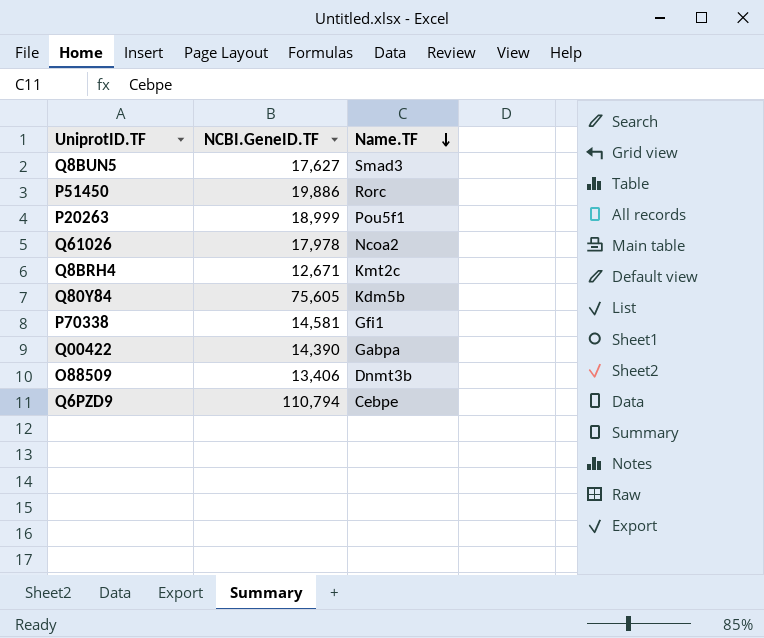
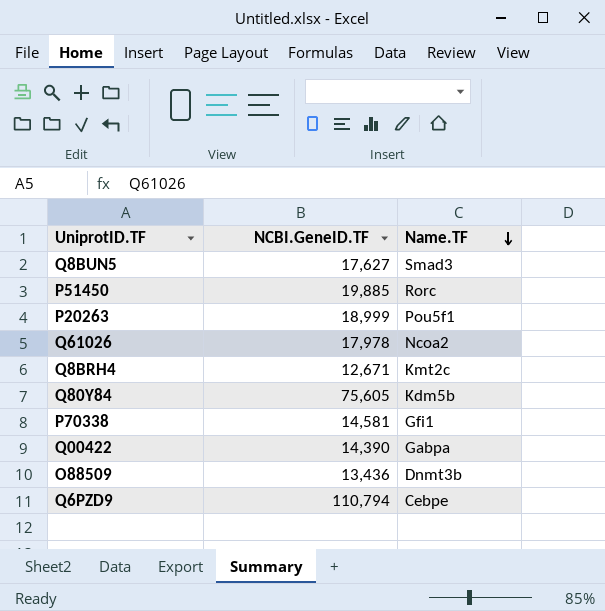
P51450 | NCBI.GeneID.TF: 19,886 -> 19,885
O88509 | NCBI.GeneID.TF: 13,406 -> 13,436

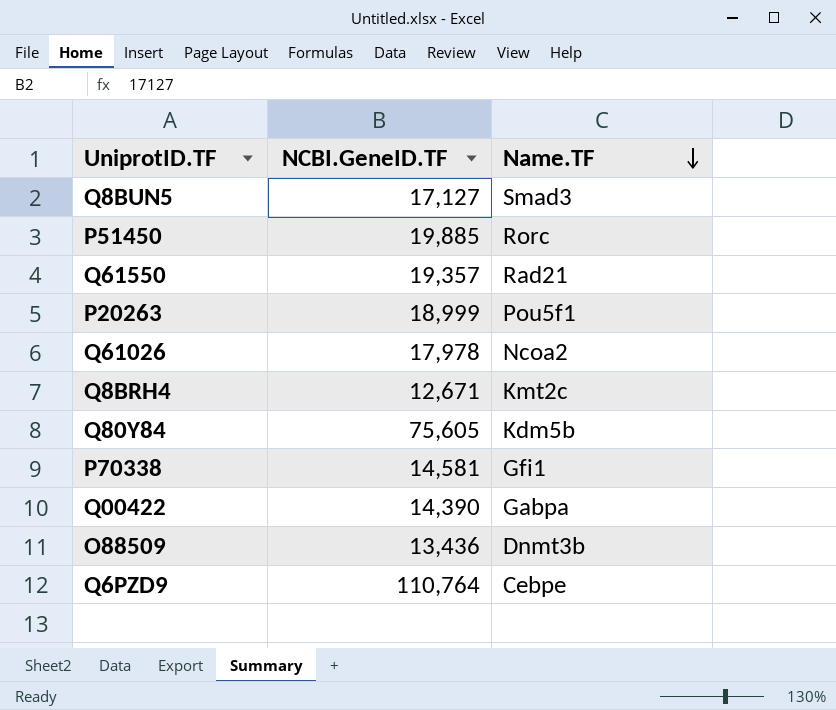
Q8BUN5 | NCBI.GeneID.TF: 17,627 -> 17,127
row Q61550: none -> 19,357 | Rad21
Q6PZD9 | NCBI.GeneID.TF: 110,794 -> 110,764

